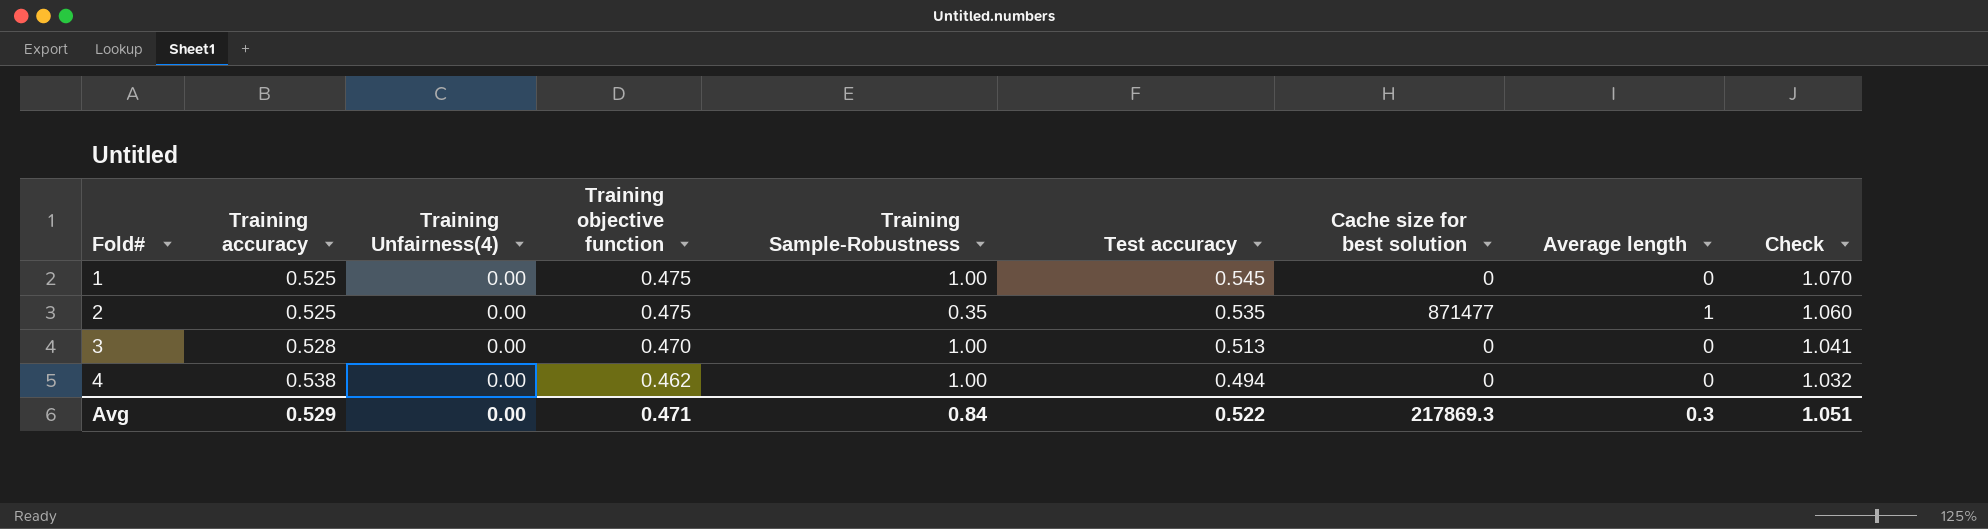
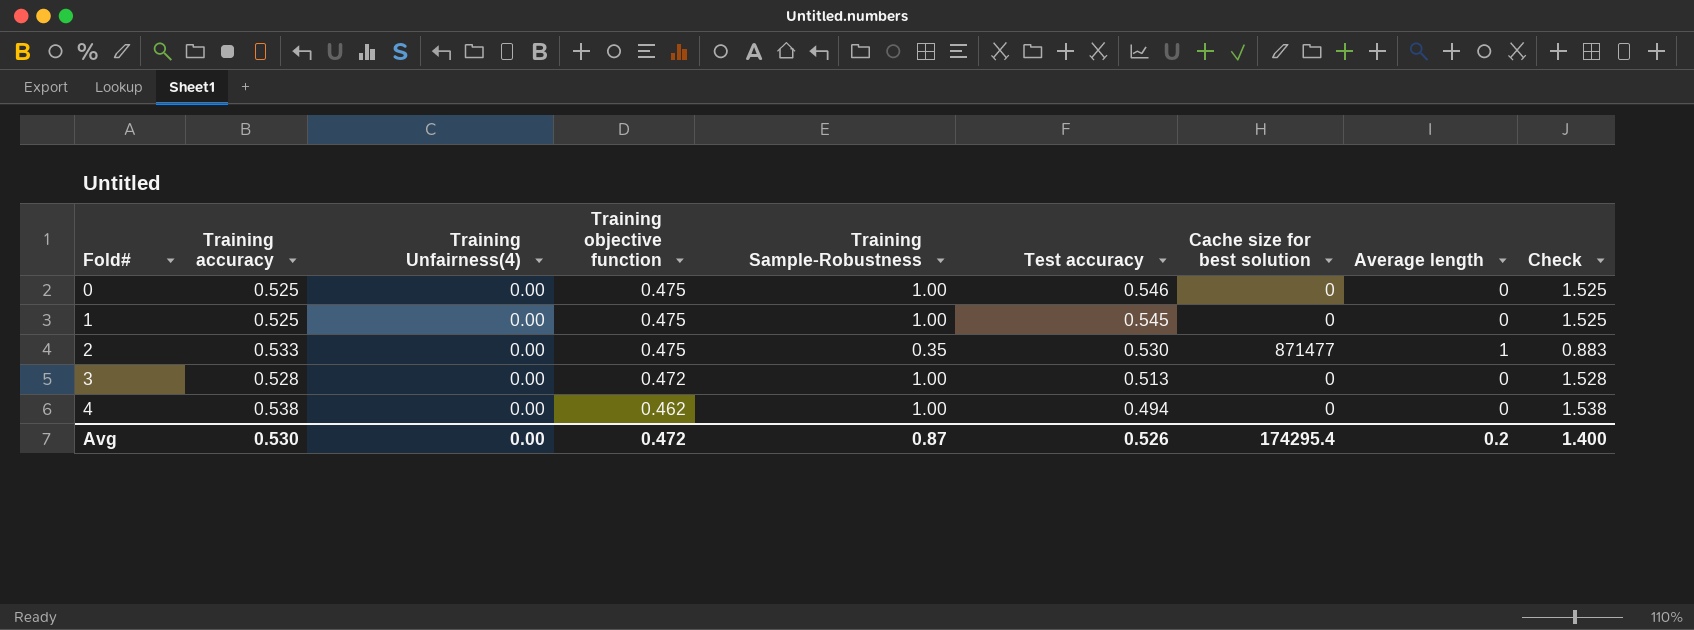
column Check | formula: [Training accuracy] + [Test accuracy] -> [Training accuracy] + [Training Sample-Robustness]
row 0: none -> 0.525 | 0.00 | 0.475 | 1.00 | 0.546 | 0 | 0 | 1.525
2 | Training accuracy: 0.525 -> 0.533
2 | Test accuracy: 0.535 -> 0.530
3 | Training objective function: 0.470 -> 0.472
Avg | Training accuracy: 0.529 -> 0.530
Avg | Training objective function: 0.471 -> 0.472
Avg | Training Sample-Robustness: 0.84 -> 0.87
Avg | Test accuracy: 0.522 -> 0.526
Avg | Cache size for best solution: 217869.3 -> 174295.4
Avg | Average length: 0.3 -> 0.2
Avg | Check: 1.051 -> 1.400

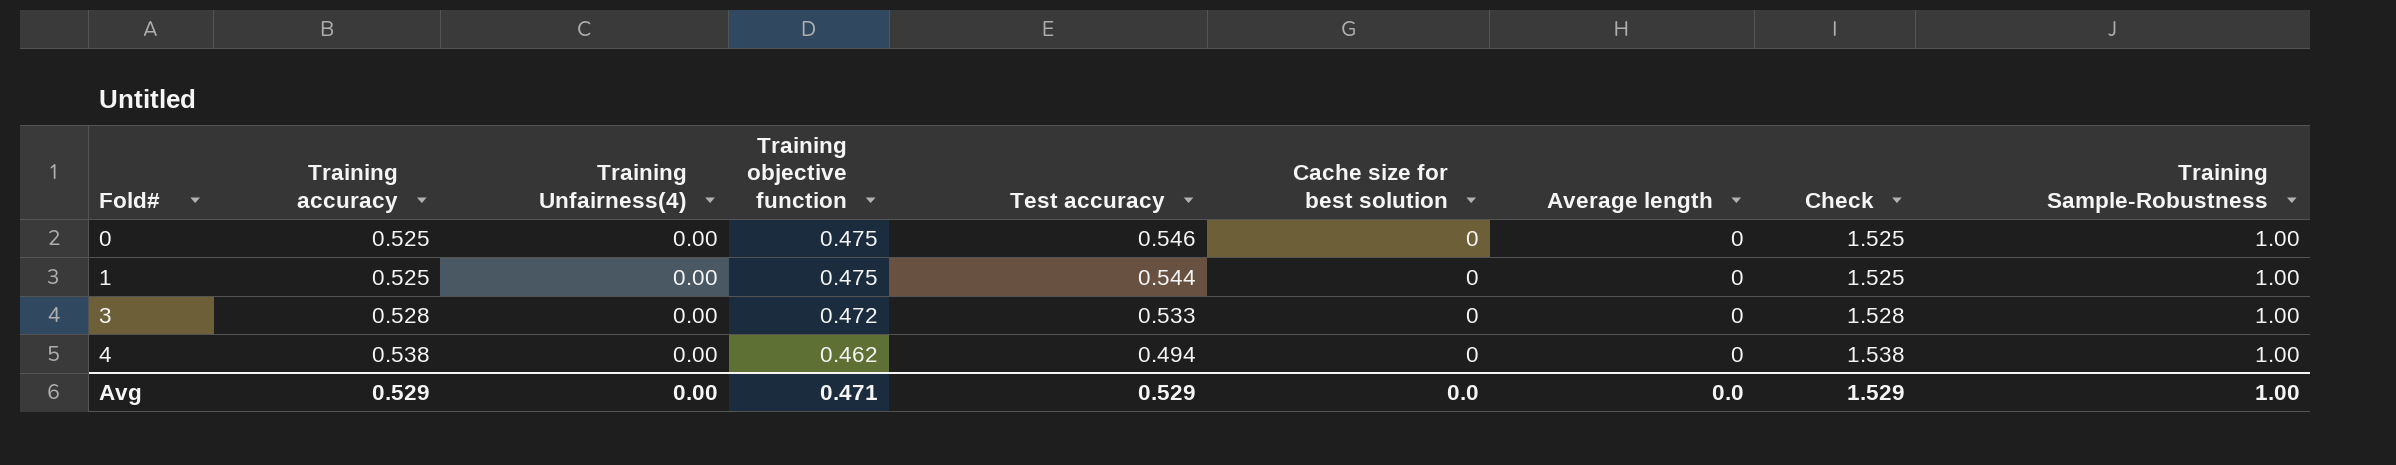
column Training Sample-Robustness | position: 5 -> 9
row 2: 0.533 | 0.00 | 0.475 | 0.35 | 0.530 | 871477 | 1 | 0.883 -> none
1 | Test accuracy: 0.545 -> 0.544
3 | Test accuracy: 0.513 -> 0.533
Avg | Training accuracy: 0.530 -> 0.529
Avg | Training objective function: 0.472 -> 0.471
Avg | Test accuracy: 0.526 -> 0.529
Avg | Cache size for best solution: 174295.4 -> 0.0
Avg | Average length: 0.2 -> 0.0
Avg | Check: 1.400 -> 1.529
Avg | Training Sample-Robustness: 0.87 -> 1.00

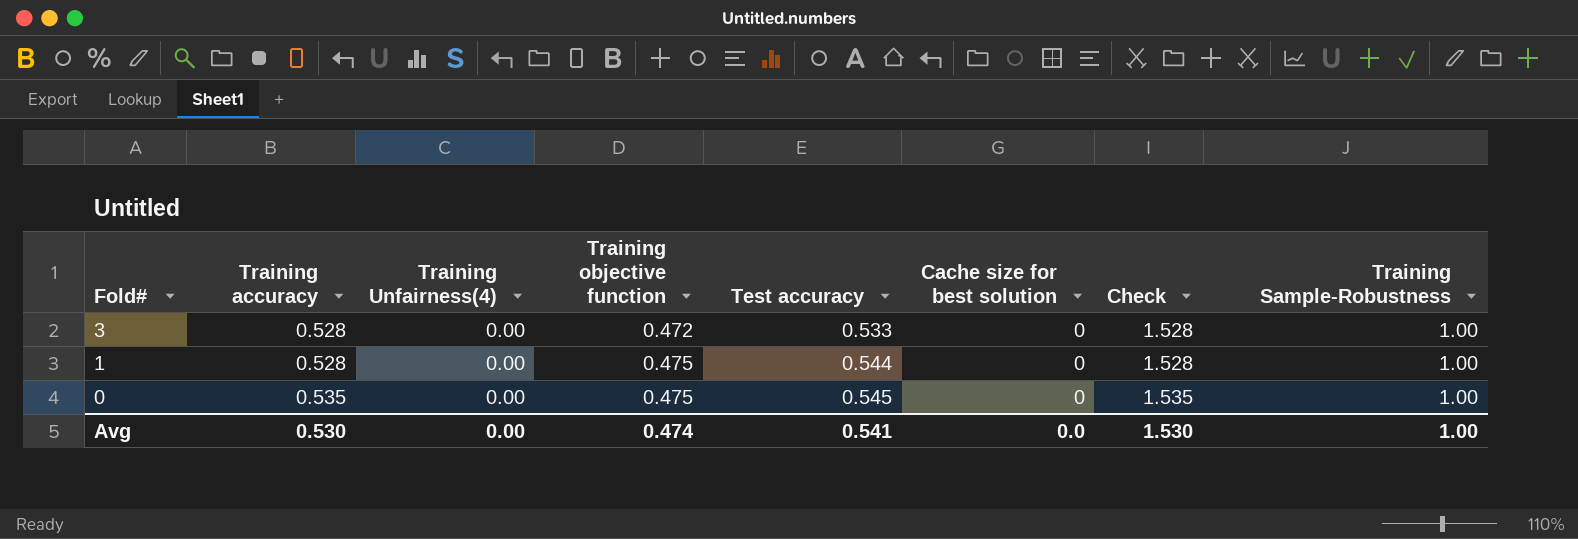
row order: Fold# ascending -> Fold# descending
column Average length | position: 7 -> none
row 4: 0.538 | 0.00 | 0.462 | 0.494 | 0 | 0 | 1.538 | 1.00 -> none
1 | Training accuracy: 0.525 -> 0.528
1 | Check: 1.525 -> 1.528
0 | Training accuracy: 0.525 -> 0.535
0 | Test accuracy: 0.546 -> 0.545
0 | Check: 1.525 -> 1.535
Avg | Training accuracy: 0.529 -> 0.530
Avg | Training objective function: 0.471 -> 0.474
Avg | Test accuracy: 0.529 -> 0.541
Avg | Check: 1.529 -> 1.530

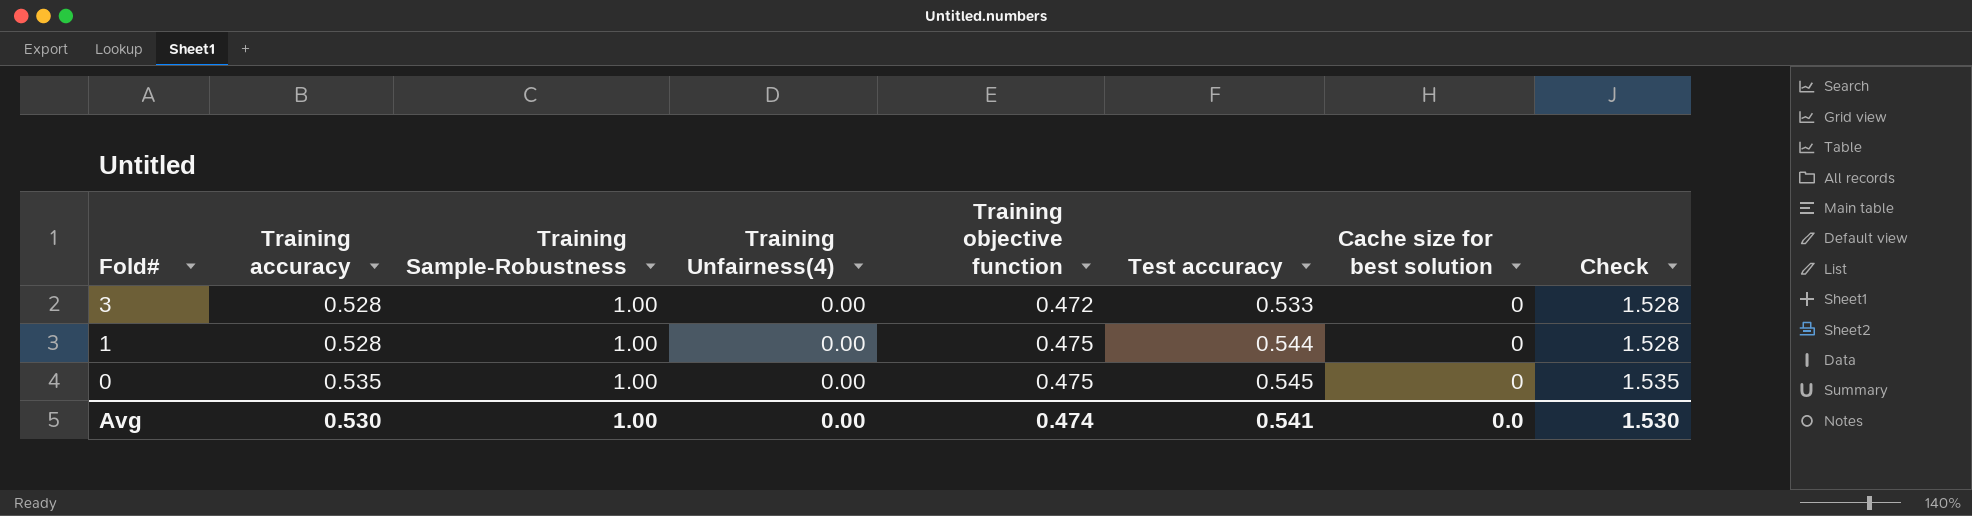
column Training Sample-Robustness | position: 8 -> 3

